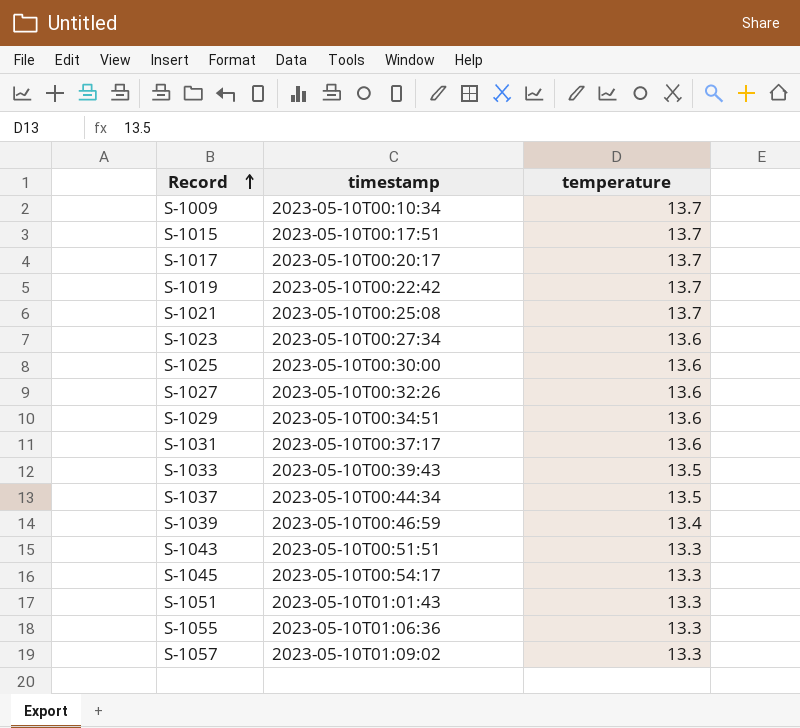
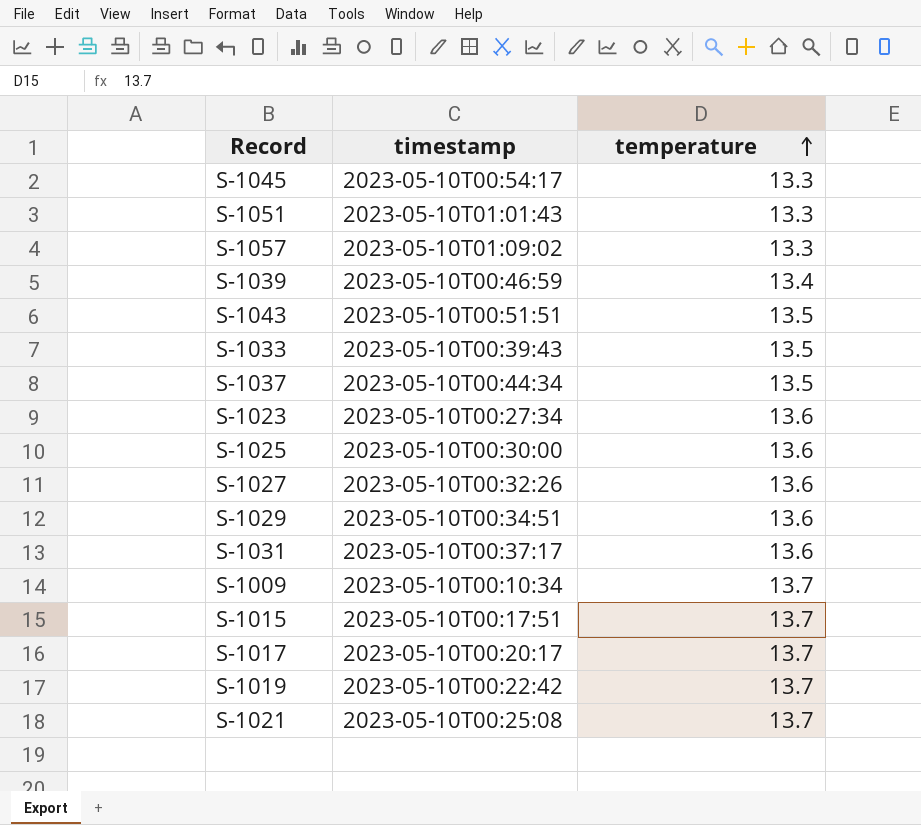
row order: Record ascending -> temperature ascending
row S-1055: 2023-05-10T01:06:36 | 13.3 -> none
S-1043 | temperature: 13.3 -> 13.5

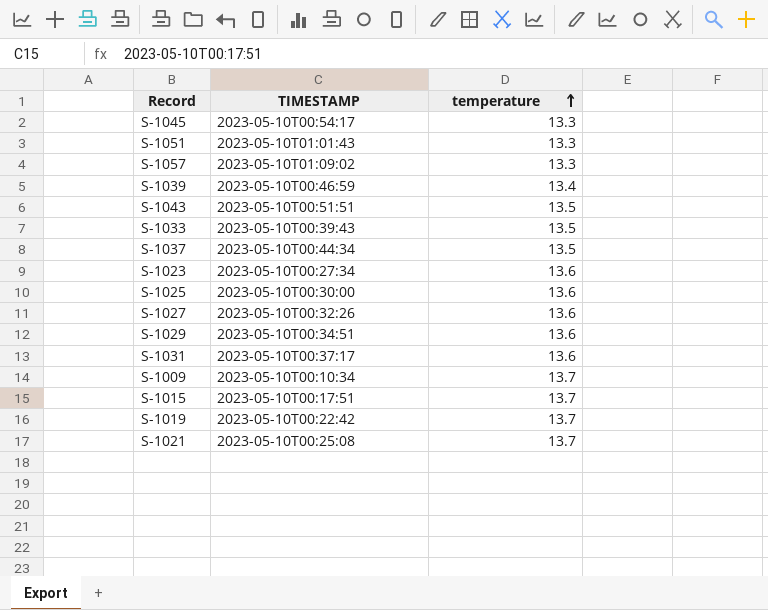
column name: timestamp -> TIMESTAMP
row S-1017: 2023-05-10T00:20:17 | 13.7 -> none

